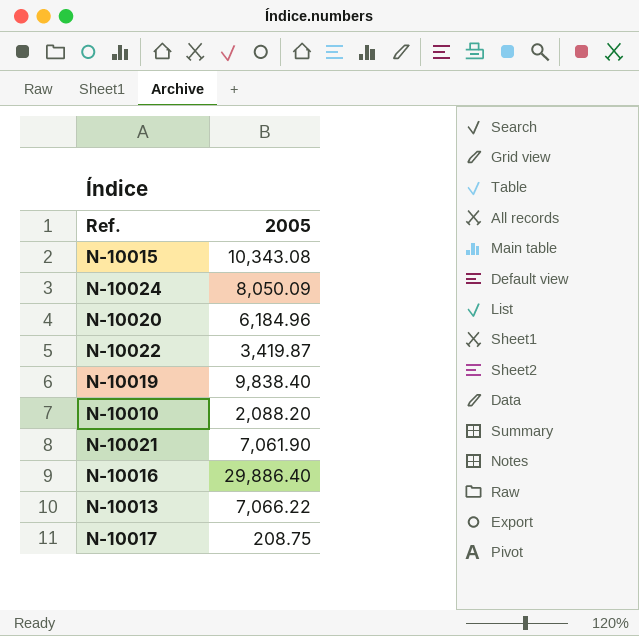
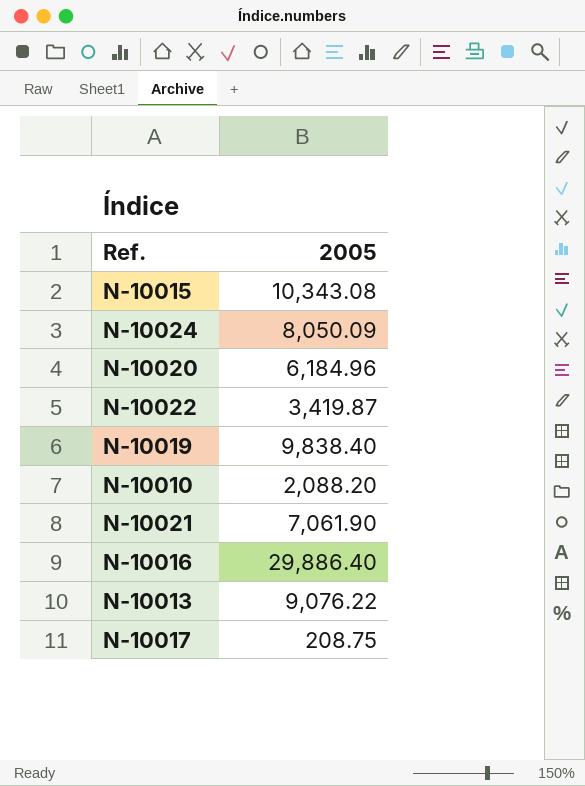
N-10013 | 2005: 7,066.22 -> 9,076.22

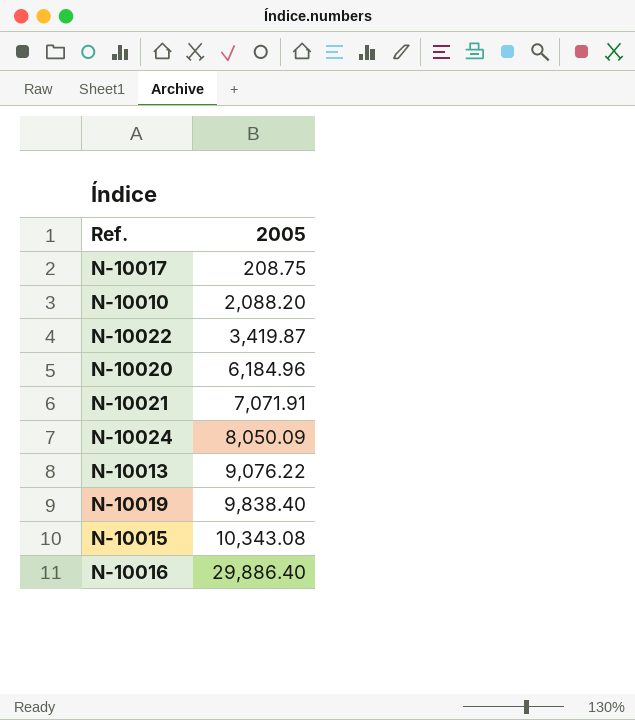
row order: none -> 2005 ascending
N-10021 | 2005: 7,061.90 -> 7,071.91

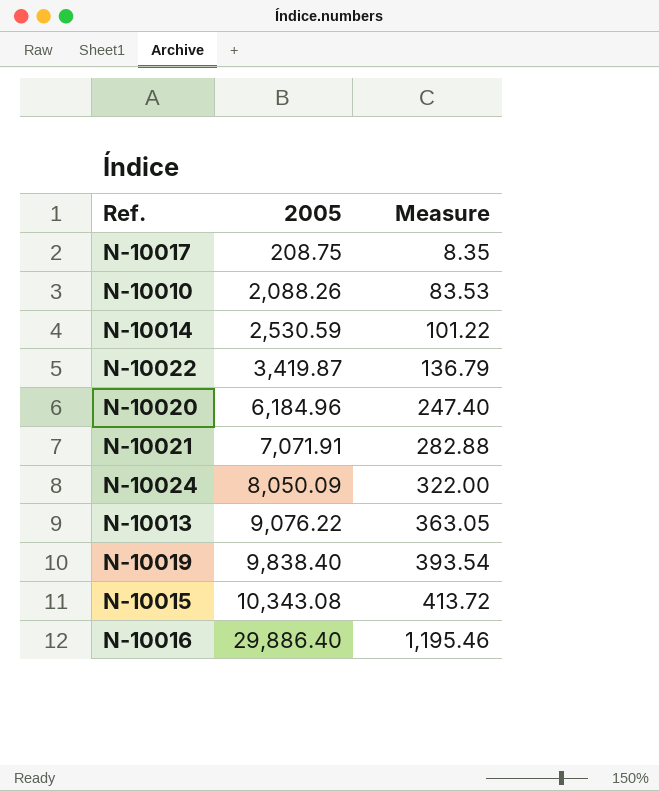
column Measure | formula: none -> [2005] * 0.04
N-10010 | 2005: 2,088.20 -> 2,088.26
row N-10014: none -> 2,530.59 | 101.22

